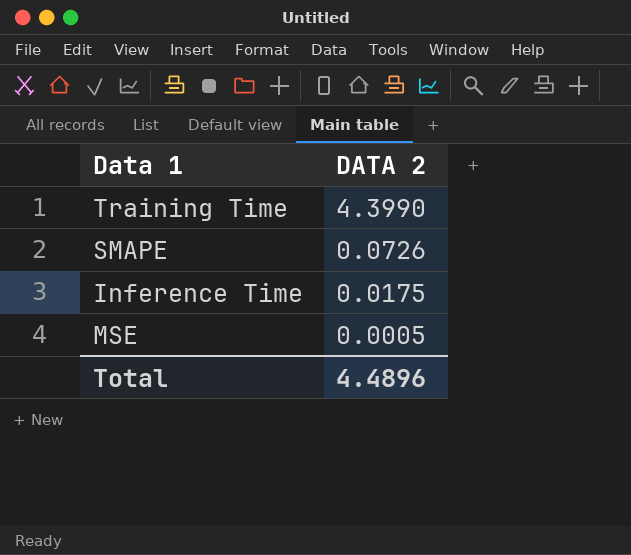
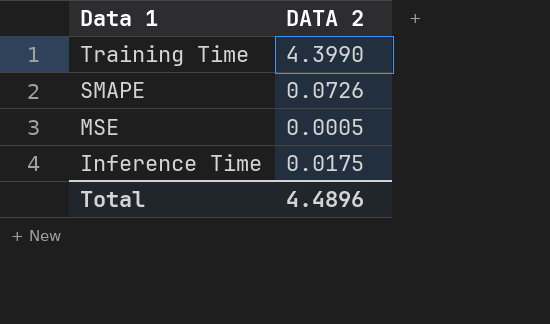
row order: DATA 2 descending -> Data 1 descending

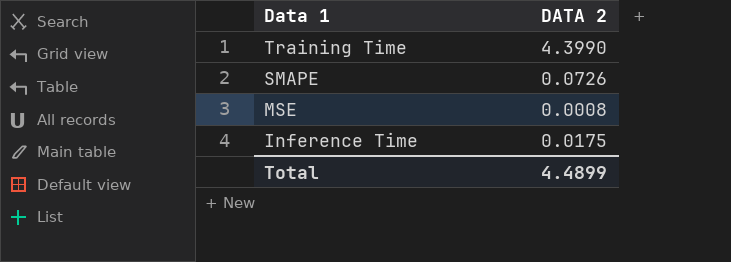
MSE | DATA 2: 0.0005 -> 0.0008
Total | DATA 2: 4.4896 -> 4.4899

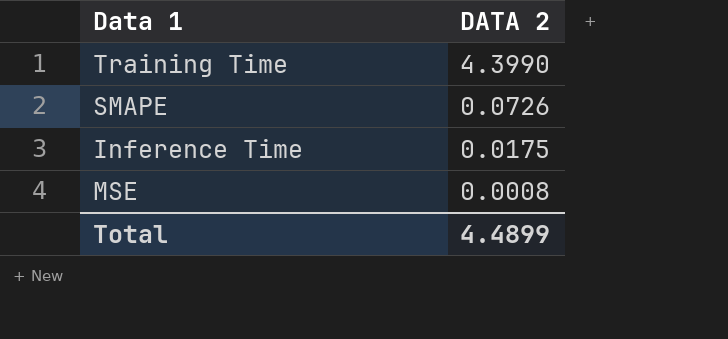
row order: Data 1 descending -> DATA 2 descending

